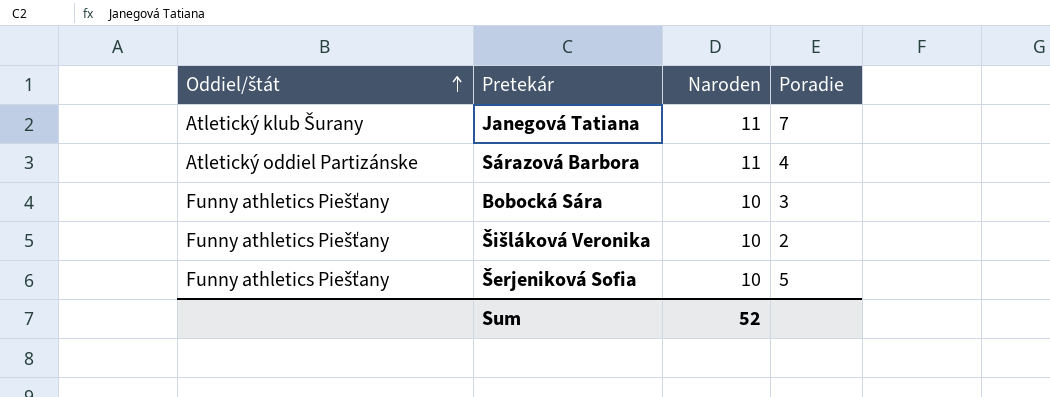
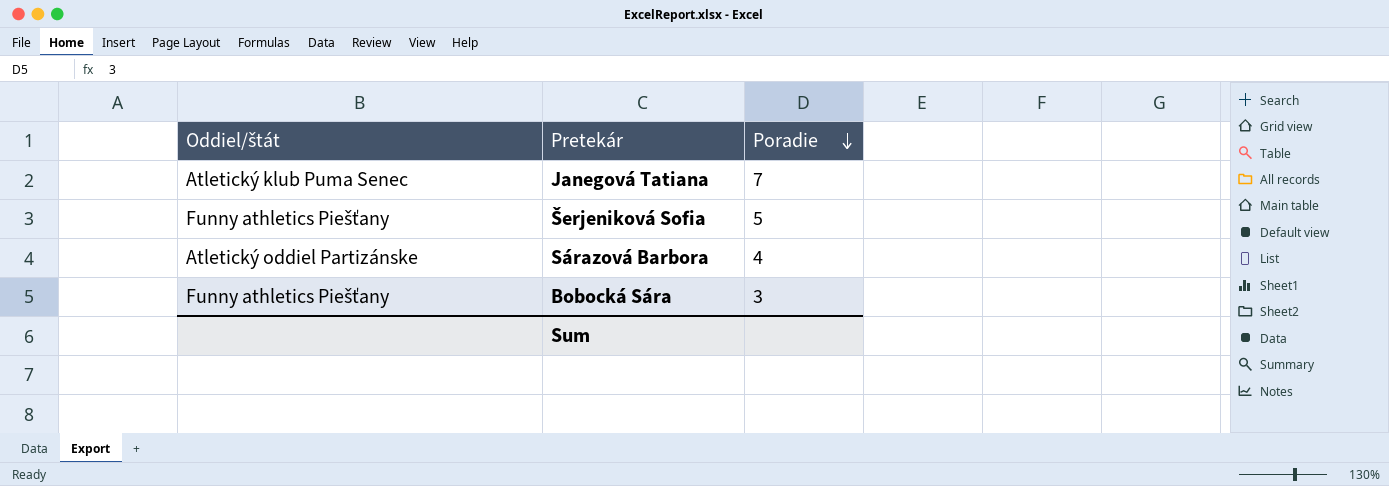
row order: Oddiel/štát ascending -> Poradie descending
column Naroden | position: 3 -> none
row Šišláková Veronika: Funny athletics Piešťany | 10 | 2 -> none
Janegová Tatiana | Oddiel/štát: Atletický klub Šurany -> Atletický klub Puma Senec

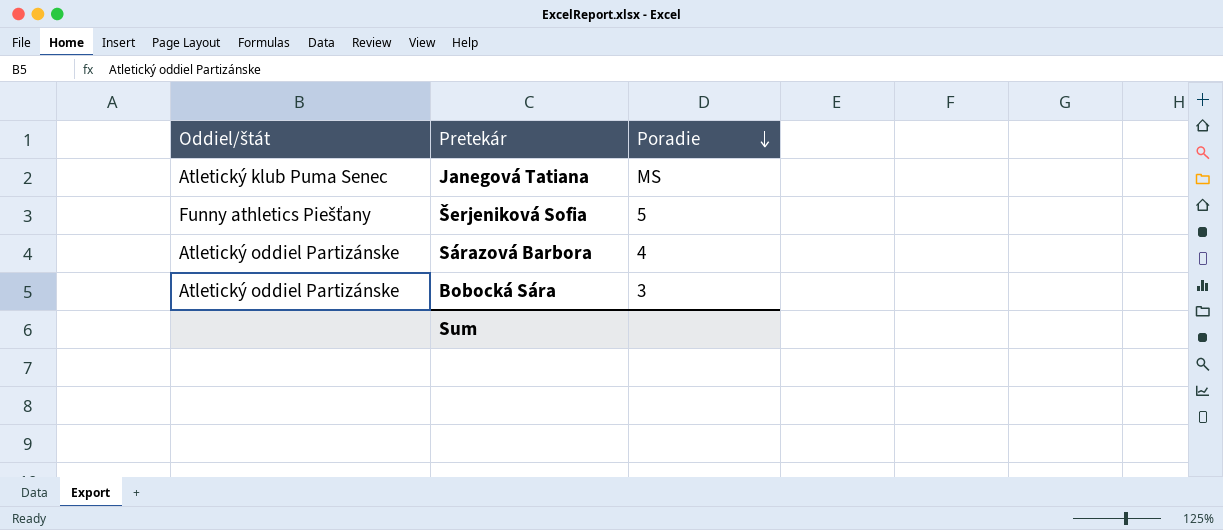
Janegová Tatiana | Poradie: 7 -> MS
Bobocká Sára | Oddiel/štát: Funny athletics Piešťany -> Atletický oddiel Partizánske

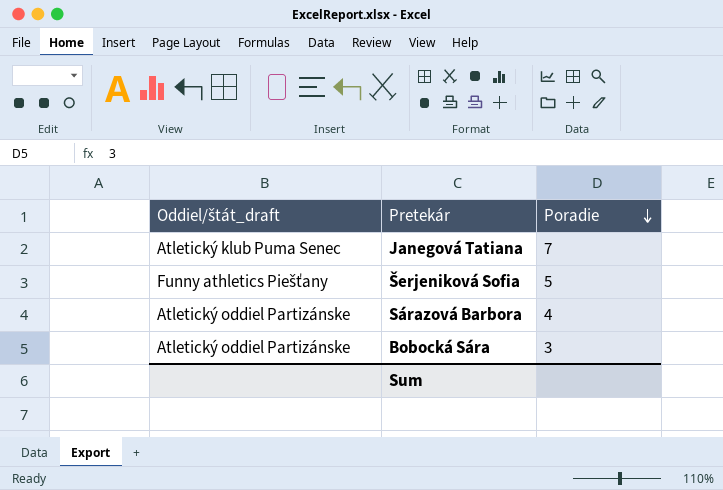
column name: Oddiel/štát -> Oddiel/štát_draft
Janegová Tatiana | Poradie: MS -> 7

